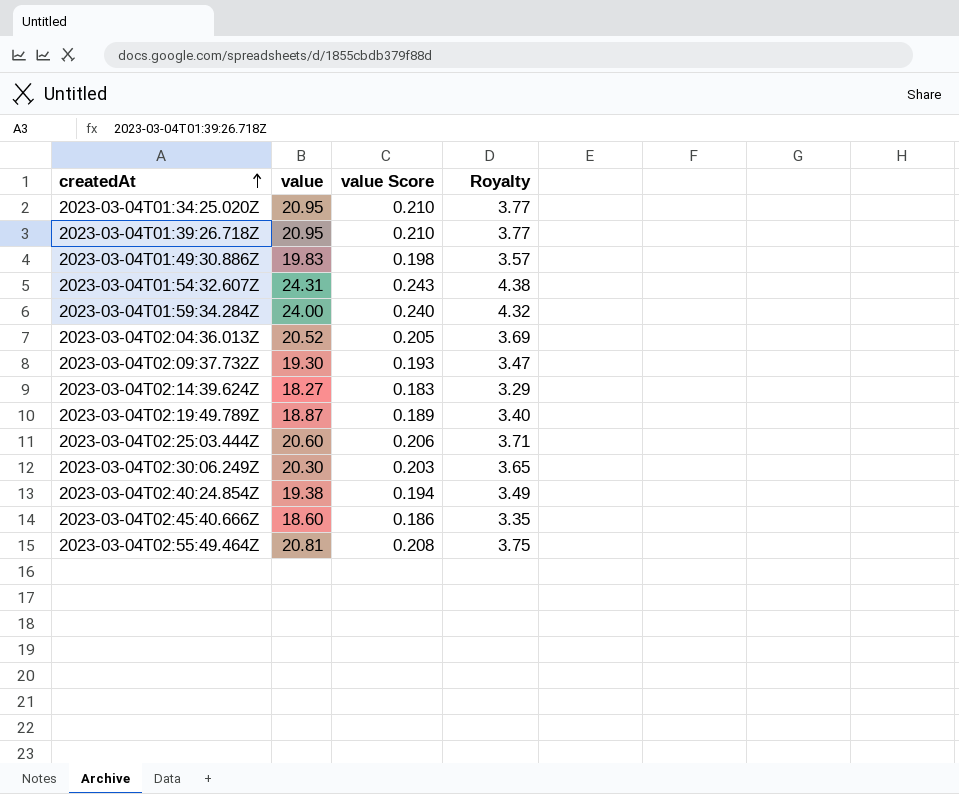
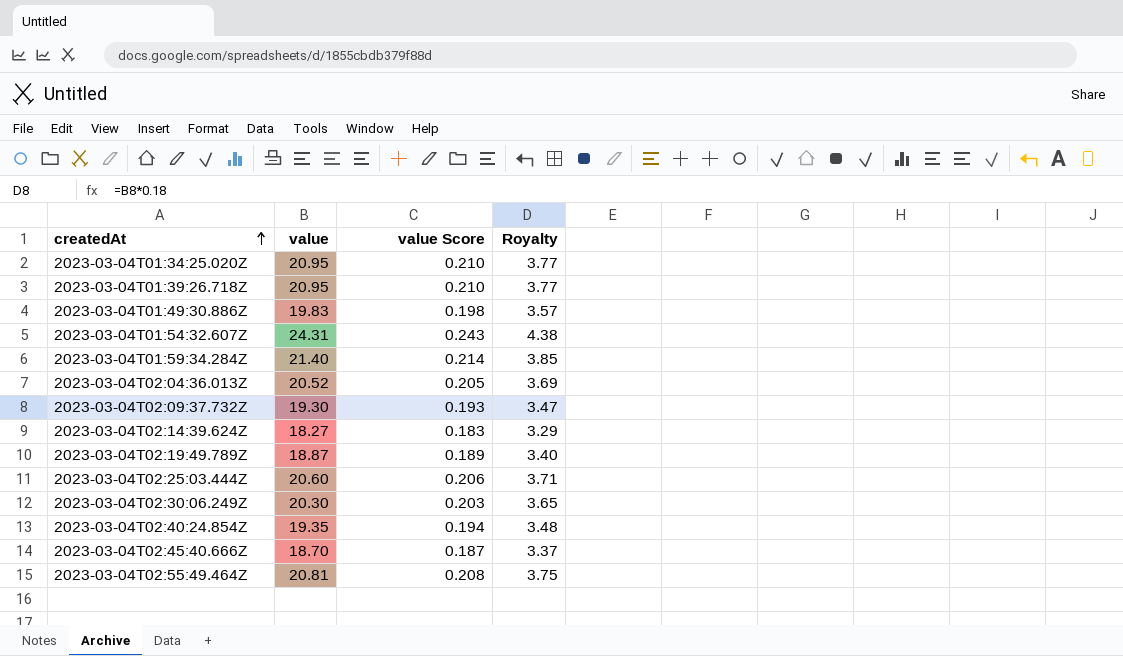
2023-03-04T01:59:34.284Z | value: 24.00 -> 21.40
2023-03-04T01:59:34.284Z | value Score: 0.240 -> 0.214
2023-03-04T01:59:34.284Z | Royalty: 4.32 -> 3.85
2023-03-04T02:40:24.854Z | value: 19.38 -> 19.35
2023-03-04T02:40:24.854Z | Royalty: 3.49 -> 3.48
2023-03-04T02:45:40.666Z | value: 18.60 -> 18.70
2023-03-04T02:45:40.666Z | value Score: 0.186 -> 0.187
2023-03-04T02:45:40.666Z | Royalty: 3.35 -> 3.37

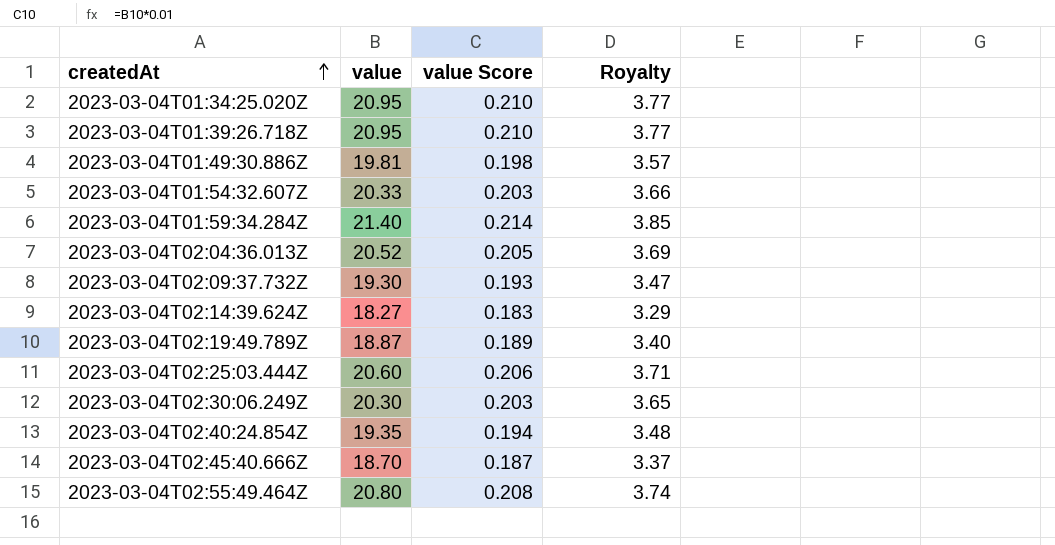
2023-03-04T01:49:30.886Z | value: 19.83 -> 19.81
2023-03-04T01:54:32.607Z | value: 24.31 -> 20.33
2023-03-04T01:54:32.607Z | value Score: 0.243 -> 0.203
2023-03-04T01:54:32.607Z | Royalty: 4.38 -> 3.66
2023-03-04T02:55:49.464Z | value: 20.81 -> 20.80
2023-03-04T02:55:49.464Z | Royalty: 3.75 -> 3.74

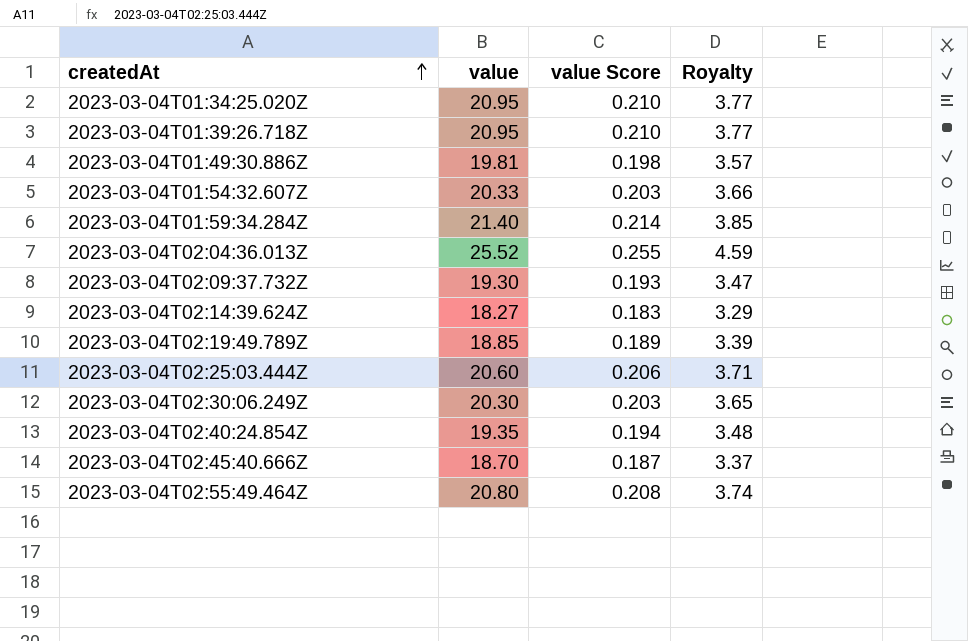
2023-03-04T02:04:36.013Z | value: 20.52 -> 25.52
2023-03-04T02:04:36.013Z | value Score: 0.205 -> 0.255
2023-03-04T02:04:36.013Z | Royalty: 3.69 -> 4.59
2023-03-04T02:19:49.789Z | value: 18.87 -> 18.85
2023-03-04T02:19:49.789Z | Royalty: 3.40 -> 3.39

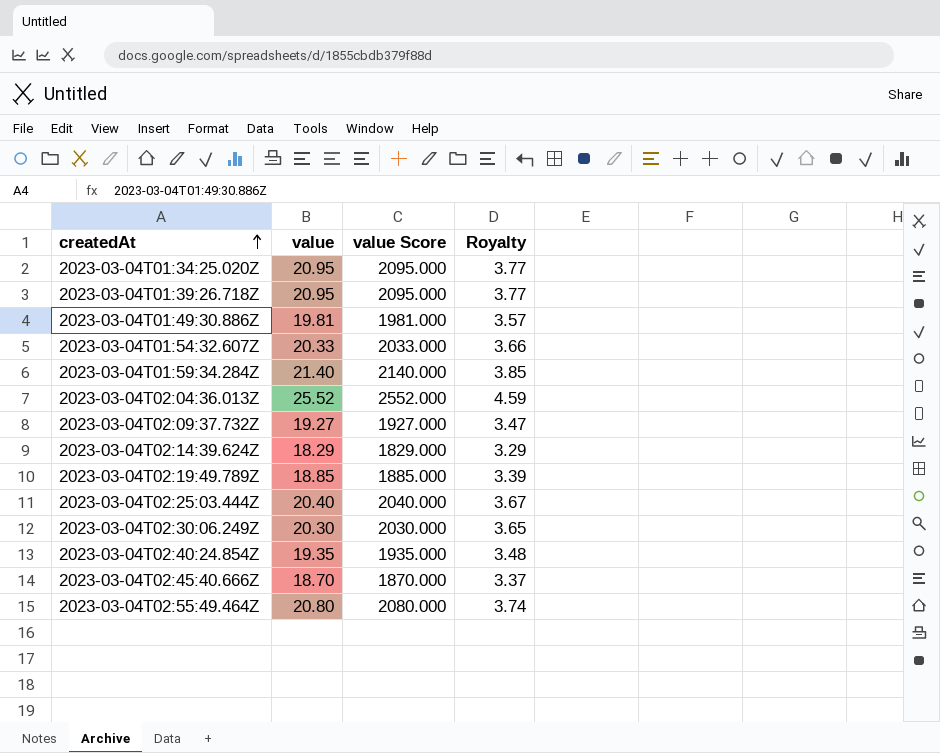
column value Score | formula: [value] * 0.01 -> [value] * 100
2023-03-04T02:09:37.732Z | value: 19.30 -> 19.27
2023-03-04T02:14:39.624Z | value: 18.27 -> 18.29
2023-03-04T02:25:03.444Z | value: 20.60 -> 20.40
2023-03-04T02:25:03.444Z | Royalty: 3.71 -> 3.67

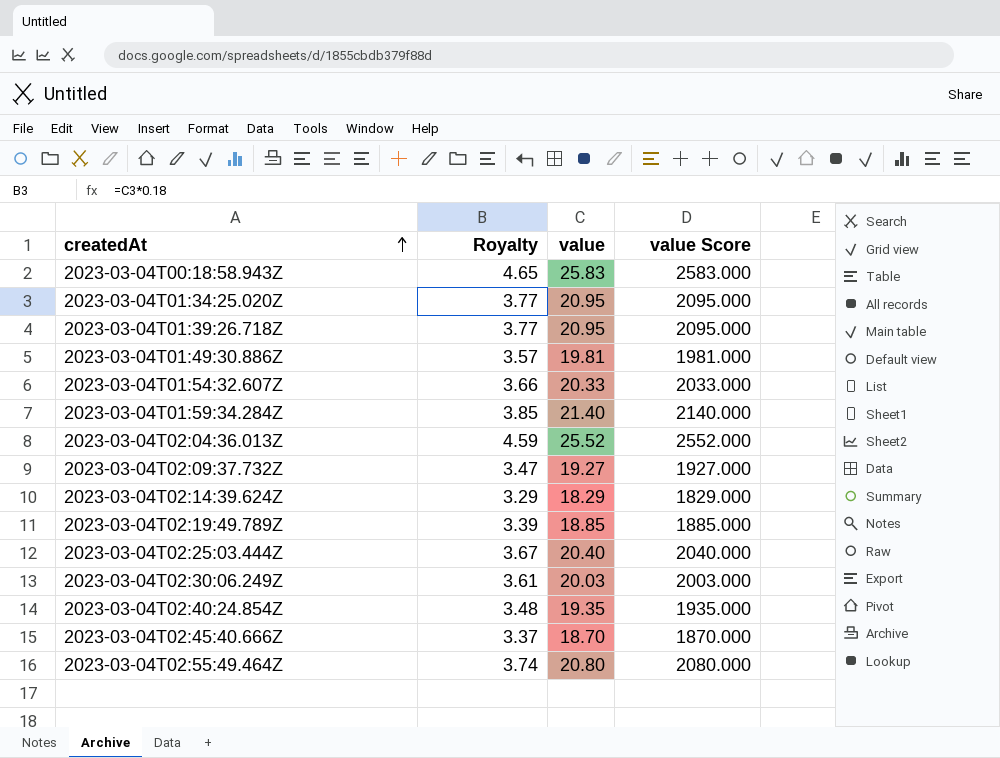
column Royalty | position: 4 -> 2
row 2023-03-04T00:18:58.943Z: none -> 4.65 | 25.83 | 2583.000
2023-03-04T02:30:06.249Z | Royalty: 3.65 -> 3.61
2023-03-04T02:30:06.249Z | value: 20.30 -> 20.03
2023-03-04T02:30:06.249Z | value Score: 2030.000 -> 2003.000

